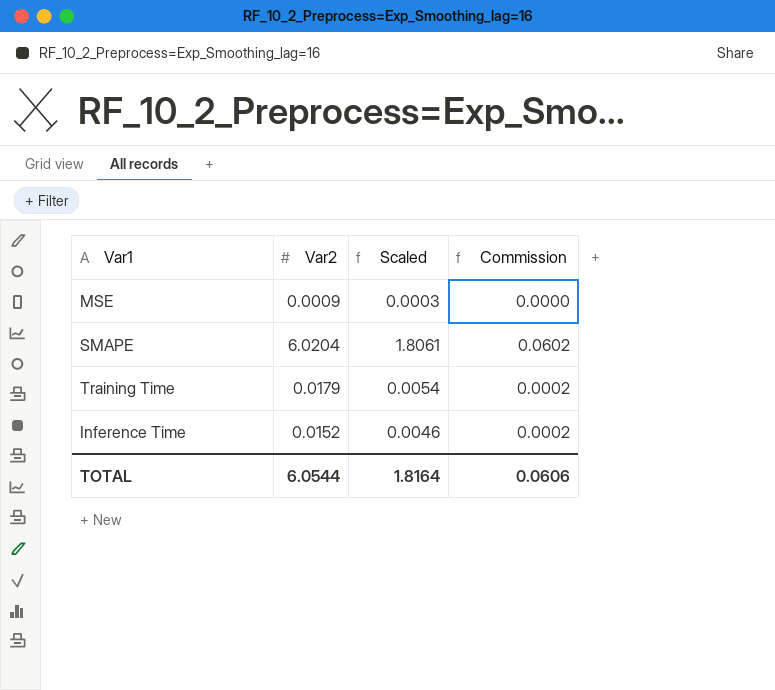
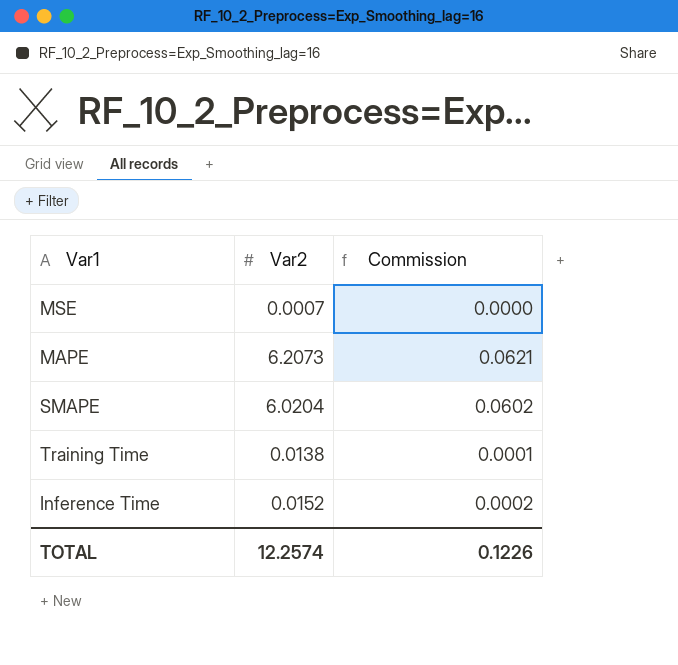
column Scaled | formula: [Var2] * 0.3 -> none
MSE | Var2: 0.0009 -> 0.0007
row MAPE: none -> 6.2073 | 0.0621
Training Time | Var2: 0.0179 -> 0.0138
Training Time | Commission: 0.0002 -> 0.0001
TOTAL | Var2: 6.0544 -> 12.2574
TOTAL | Commission: 0.0606 -> 0.1226

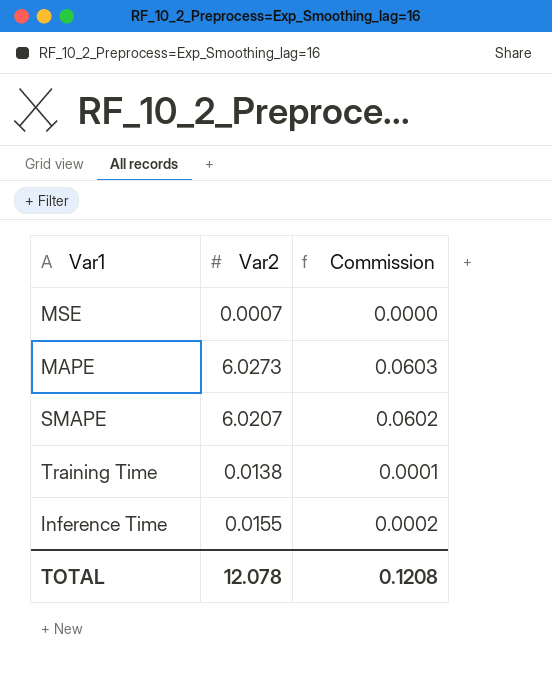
MAPE | Var2: 6.2073 -> 6.0273
MAPE | Commission: 0.0621 -> 0.0603
SMAPE | Var2: 6.0204 -> 6.0207
Inference Time | Var2: 0.0152 -> 0.0155
TOTAL | Var2: 12.2574 -> 12.078
TOTAL | Commission: 0.1226 -> 0.1208

